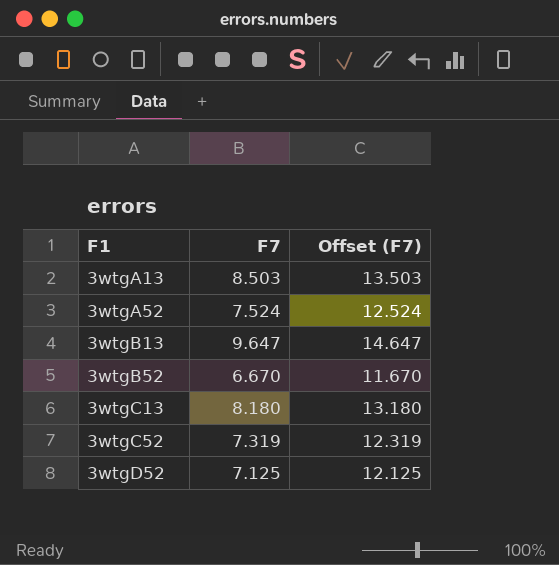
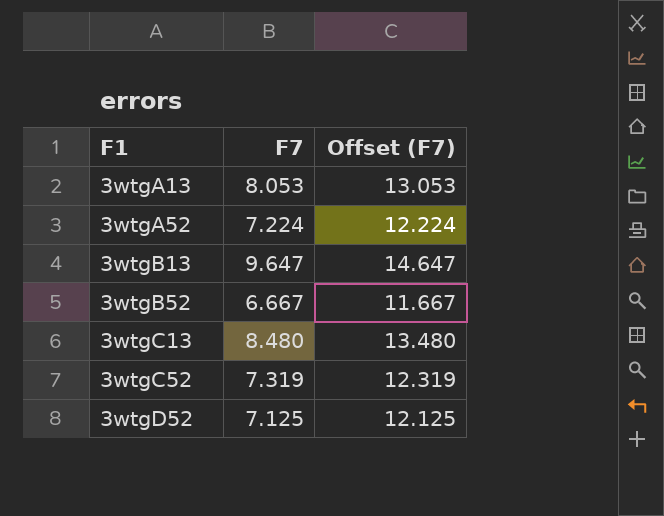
3wtgA13 | F7: 8.503 -> 8.053
3wtgA13 | Offset (F7): 13.503 -> 13.053
3wtgA52 | F7: 7.524 -> 7.224
3wtgA52 | Offset (F7): 12.524 -> 12.224
3wtgB52 | F7: 6.670 -> 6.667
3wtgB52 | Offset (F7): 11.670 -> 11.667
3wtgC13 | F7: 8.180 -> 8.480
3wtgC13 | Offset (F7): 13.180 -> 13.480

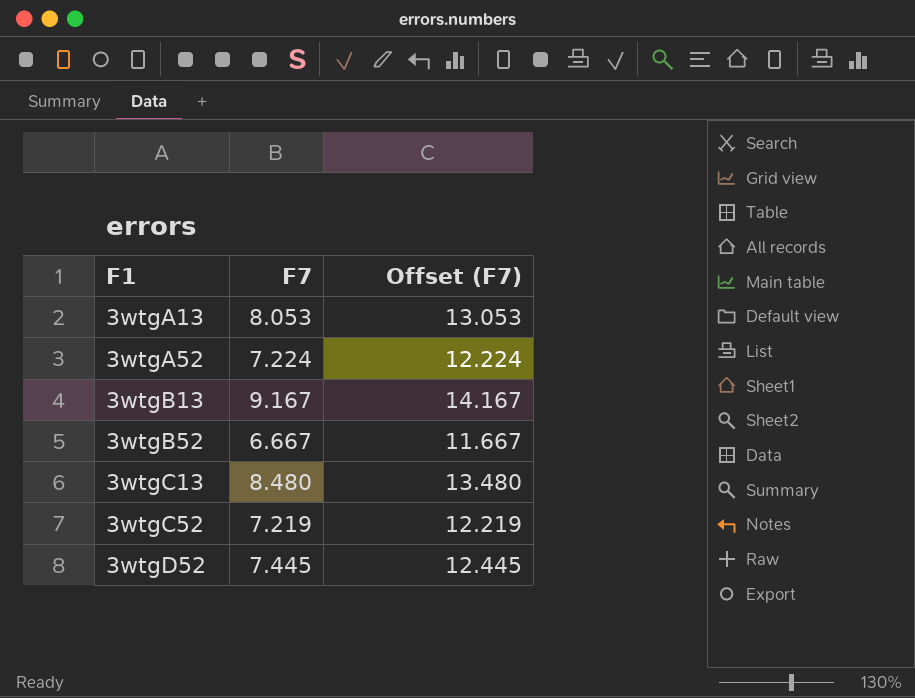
3wtgB13 | F7: 9.647 -> 9.167
3wtgB13 | Offset (F7): 14.647 -> 14.167
3wtgC52 | F7: 7.319 -> 7.219
3wtgC52 | Offset (F7): 12.319 -> 12.219
3wtgD52 | F7: 7.125 -> 7.445
3wtgD52 | Offset (F7): 12.125 -> 12.445

